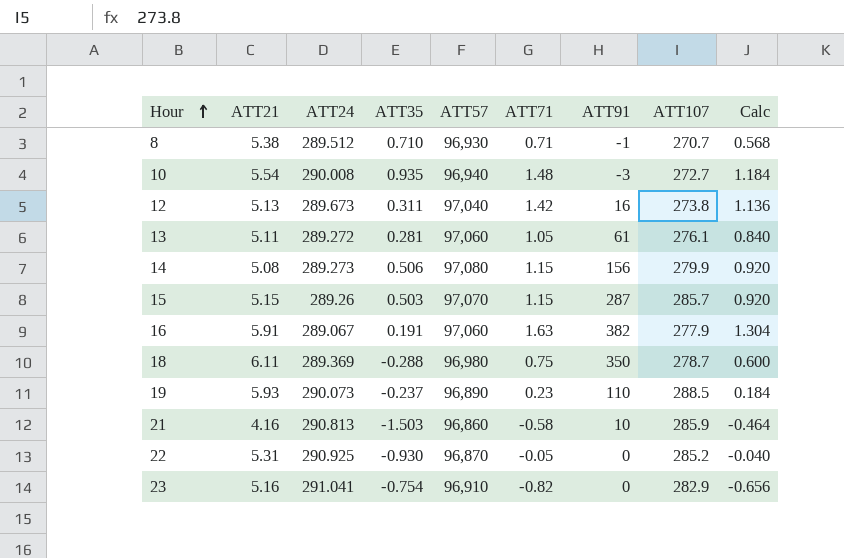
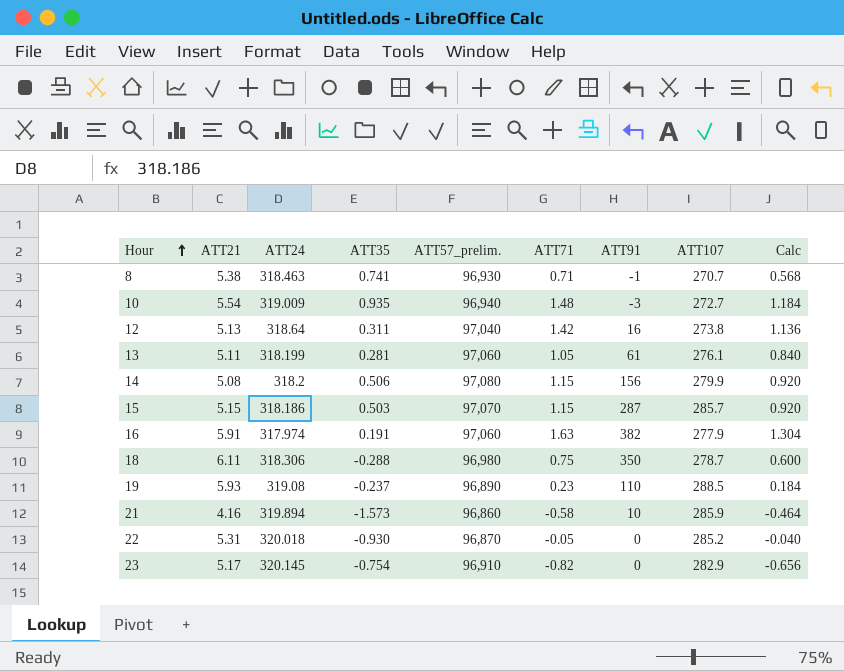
column name: ATT57 -> ATT57_prelim.
8 | ATT24: 289.512 -> 318.463
8 | ATT35: 0.710 -> 0.741
10 | ATT24: 290.008 -> 319.009
12 | ATT24: 289.673 -> 318.64
13 | ATT24: 289.272 -> 318.199
14 | ATT24: 289.273 -> 318.2
15 | ATT24: 289.26 -> 318.186
16 | ATT24: 289.067 -> 317.974
18 | ATT24: 289.369 -> 318.306
19 | ATT24: 290.073 -> 319.08
21 | ATT24: 290.813 -> 319.894
21 | ATT35: -1.503 -> -1.573
22 | ATT24: 290.925 -> 320.018
23 | ATT21: 5.16 -> 5.17
23 | ATT24: 291.041 -> 320.145

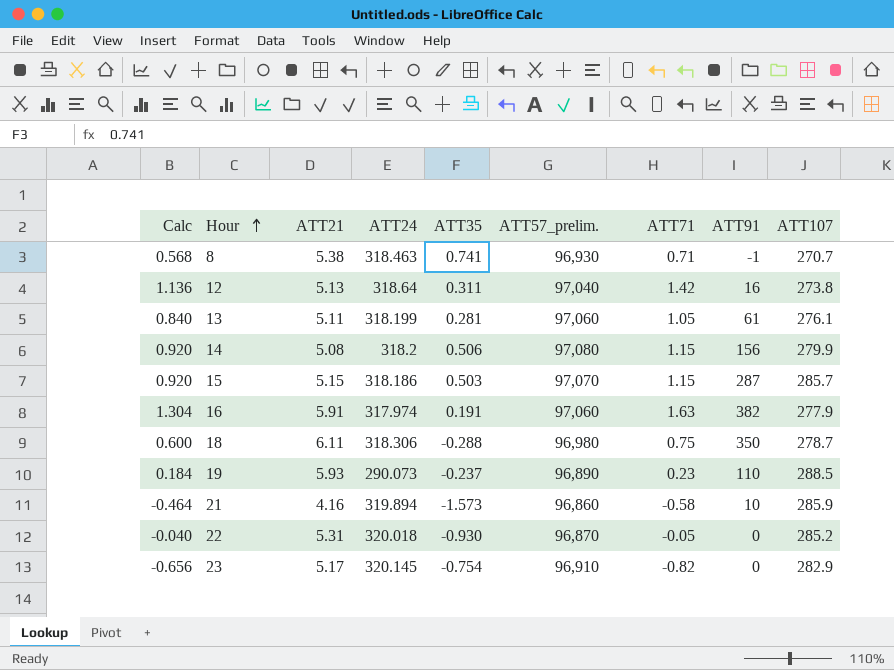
column Calc | position: 9 -> 1
row 10: 5.54 | 319.009 | 0.935 | 96,940 | 1.48 | -3 | 272.7 | 1.184 -> none
19 | ATT24: 319.08 -> 290.073

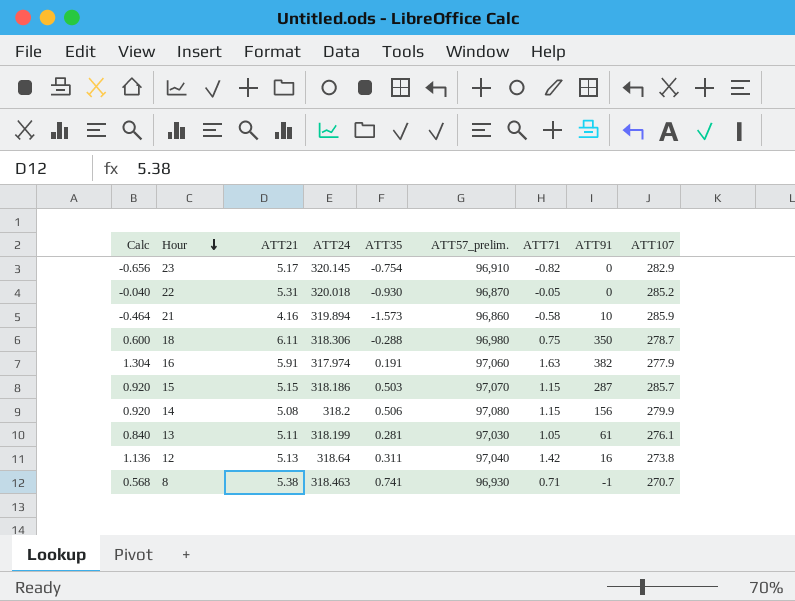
row order: Hour ascending -> Hour descending
row 19: 0.184 | 5.93 | 290.073 | -0.237 | 96,890 | 0.23 | 110 | 288.5 -> none
13 | ATT57_prelim.: 97,060 -> 97,030

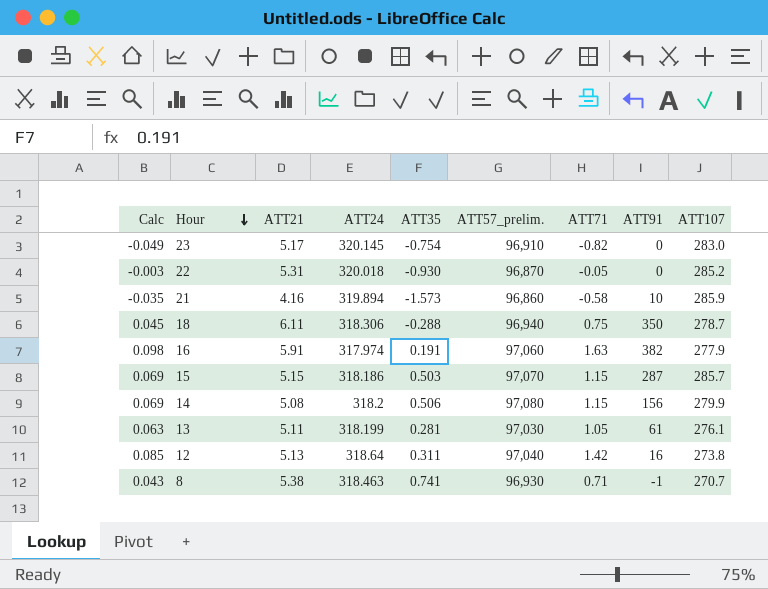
column Calc | formula: [ATT71] * 0.8 -> [ATT71] * 0.06
23 | ATT107: 282.9 -> 283.0
18 | ATT57_prelim.: 96,980 -> 96,940

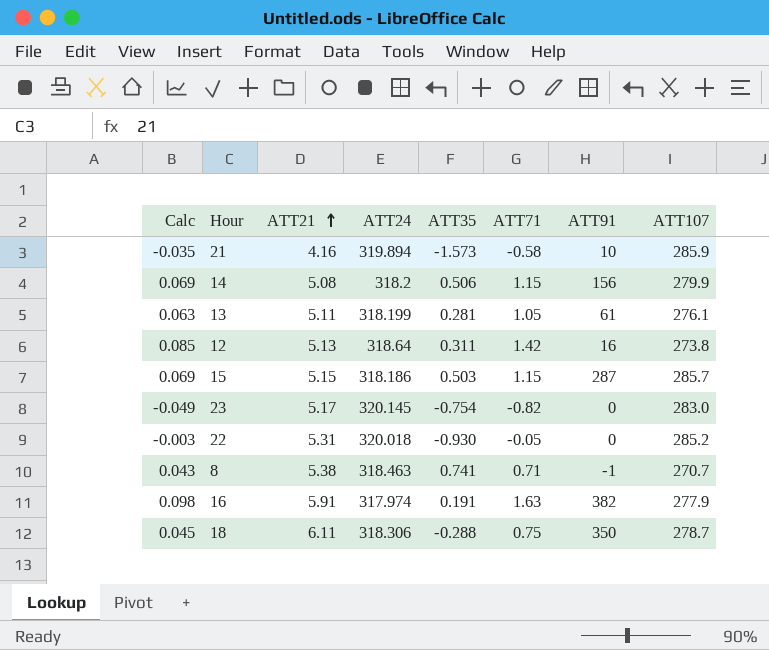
row order: Hour descending -> ATT21 ascending
column ATT57_prelim. | position: 6 -> none

